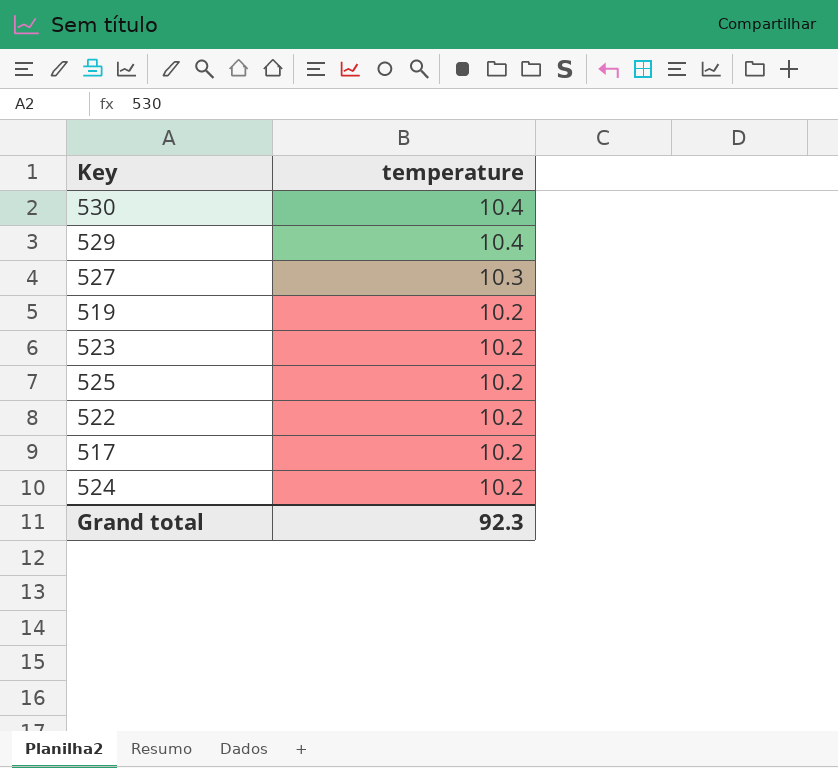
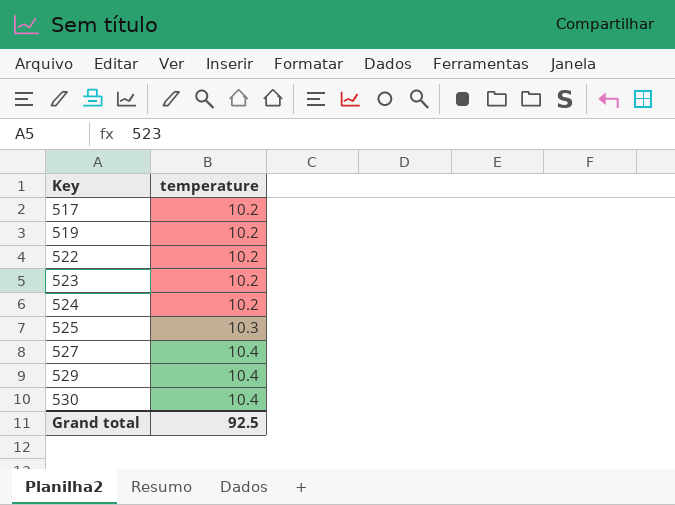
row order: temperature descending -> Key ascending
525 | temperature: 10.2 -> 10.3
527 | temperature: 10.3 -> 10.4
Grand total | temperature: 92.3 -> 92.5

